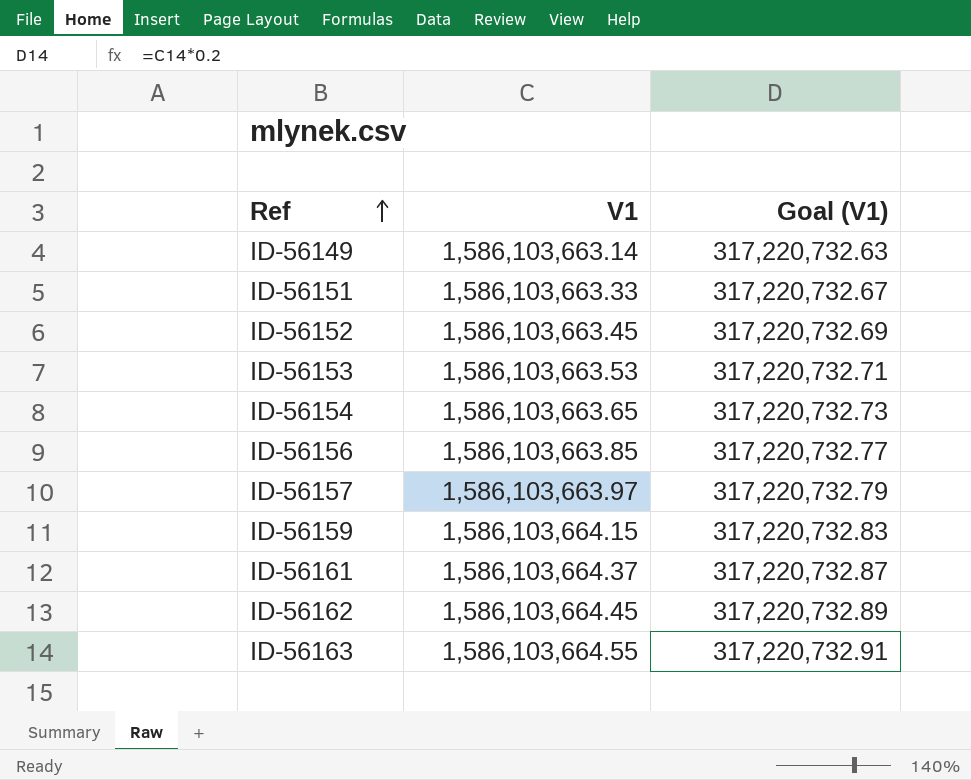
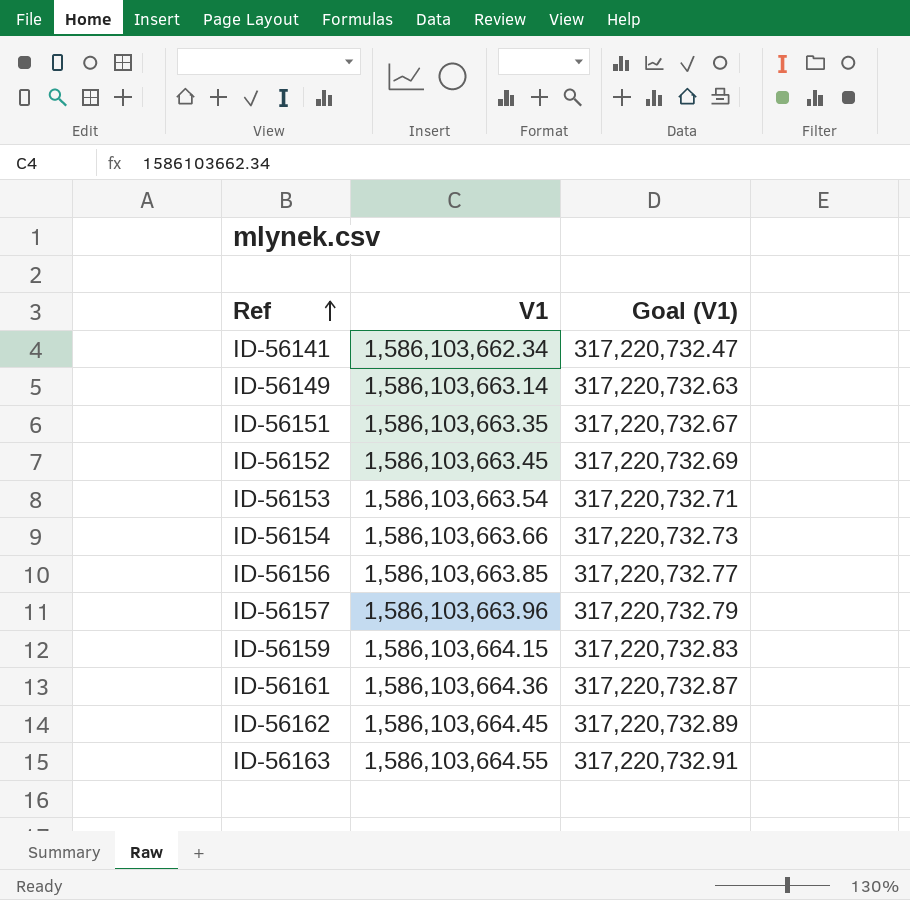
row ID-56141: none -> 1,586,103,662.34 | 317,220,732.47
ID-56151 | V1: 1,586,103,663.33 -> 1,586,103,663.35
ID-56153 | V1: 1,586,103,663.53 -> 1,586,103,663.54
ID-56154 | V1: 1,586,103,663.65 -> 1,586,103,663.66
ID-56157 | V1: 1,586,103,663.97 -> 1,586,103,663.96
ID-56161 | V1: 1,586,103,664.37 -> 1,586,103,664.36

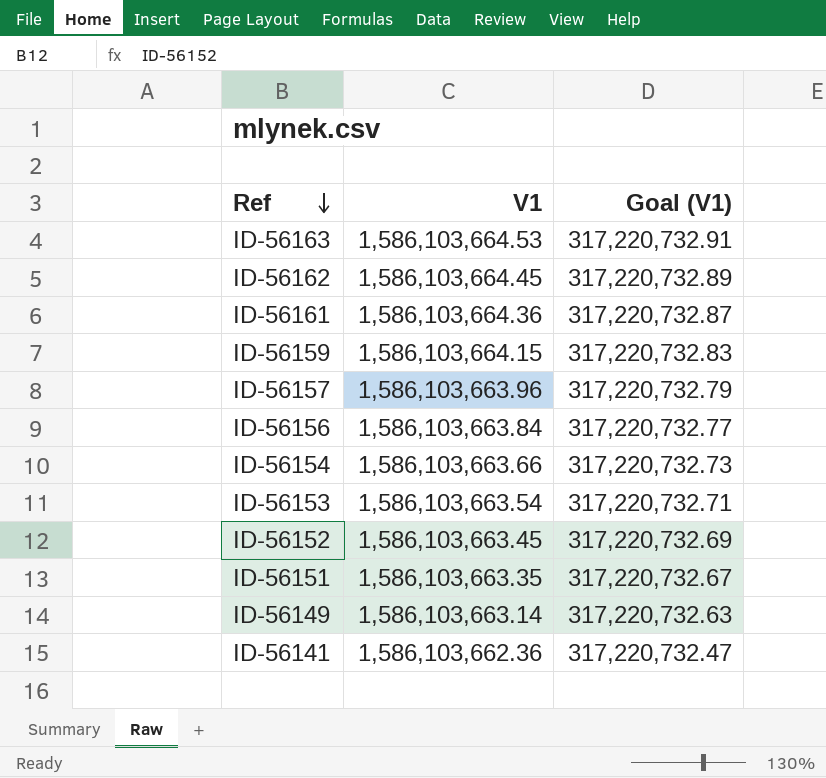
row order: Ref ascending -> Ref descending
ID-56163 | V1: 1,586,103,664.55 -> 1,586,103,664.53
ID-56156 | V1: 1,586,103,663.85 -> 1,586,103,663.84
ID-56141 | V1: 1,586,103,662.34 -> 1,586,103,662.36

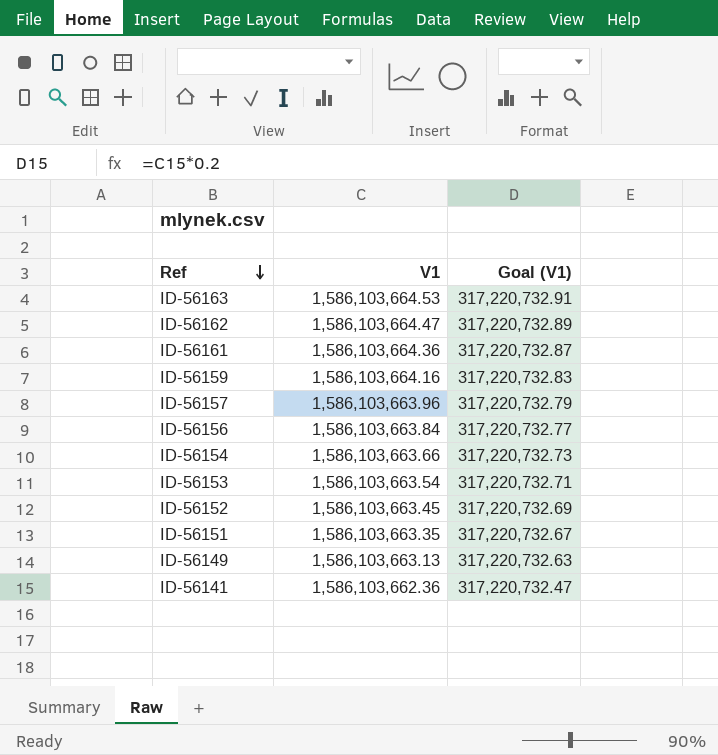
ID-56162 | V1: 1,586,103,664.45 -> 1,586,103,664.47
ID-56159 | V1: 1,586,103,664.15 -> 1,586,103,664.16
ID-56149 | V1: 1,586,103,663.14 -> 1,586,103,663.13

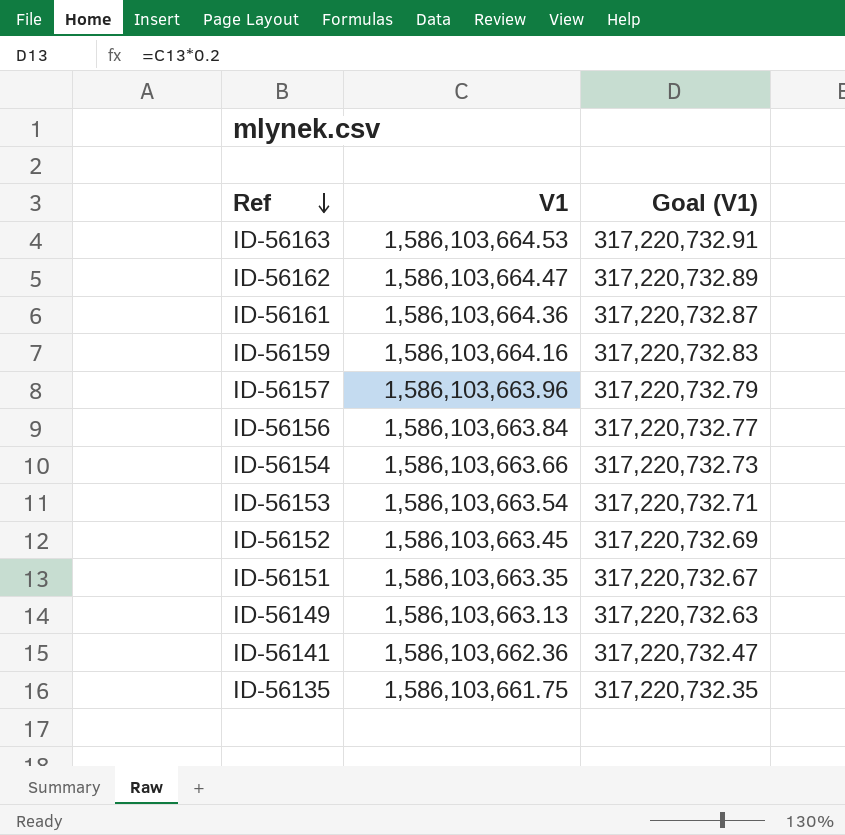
row ID-56135: none -> 1,586,103,661.75 | 317,220,732.35

